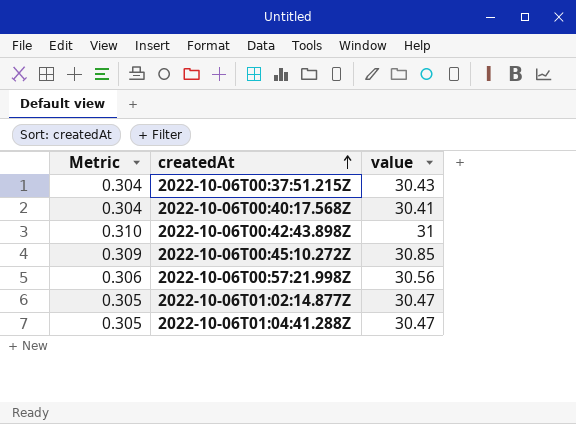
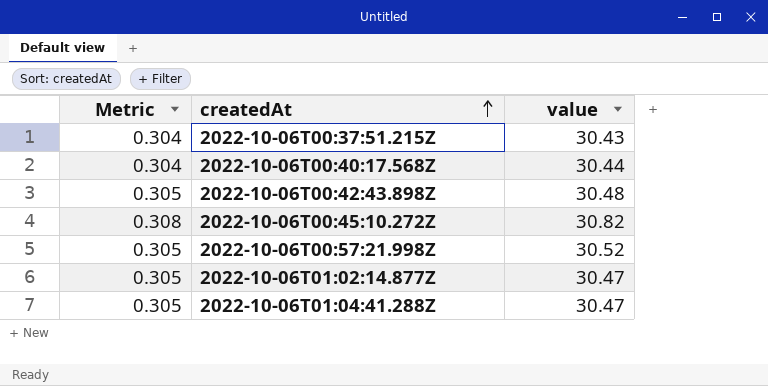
2022-10-06T00:40:17.568Z | value: 30.41 -> 30.44
2022-10-06T00:42:43.898Z | Metric: 0.310 -> 0.305
2022-10-06T00:42:43.898Z | value: 31 -> 30.48
2022-10-06T00:45:10.272Z | Metric: 0.309 -> 0.308
2022-10-06T00:45:10.272Z | value: 30.85 -> 30.82
2022-10-06T00:57:21.998Z | Metric: 0.306 -> 0.305
2022-10-06T00:57:21.998Z | value: 30.56 -> 30.52

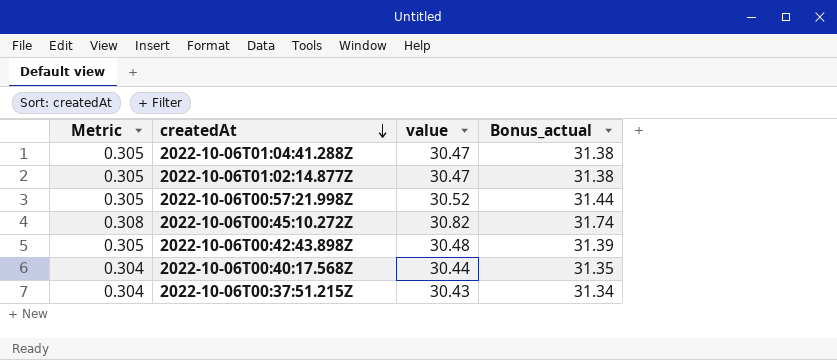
row order: createdAt ascending -> createdAt descending
column Bonus_actual | formula: none -> [value] * 1.03

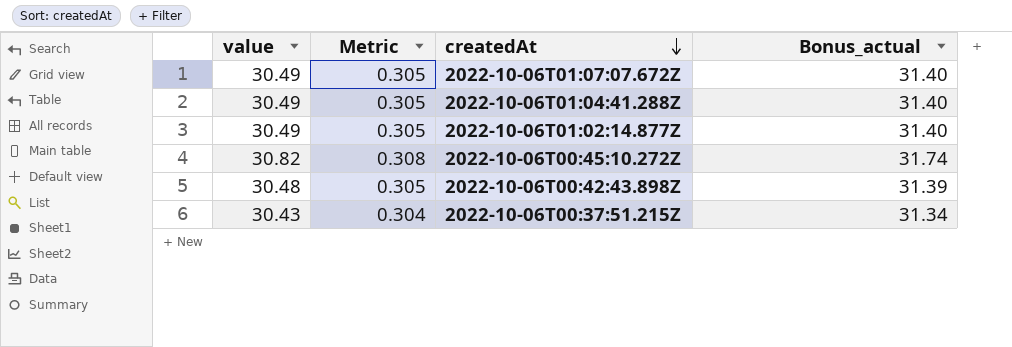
column value | position: 3 -> 1
row 2022-10-06T00:57:21.998Z: 0.305 | 30.52 | 31.44 -> none
row 2022-10-06T00:40:17.568Z: 0.304 | 30.44 | 31.35 -> none
row 2022-10-06T01:07:07.672Z: none -> 30.49 | 0.305 | 31.40
2022-10-06T01:04:41.288Z | value: 30.47 -> 30.49
2022-10-06T01:04:41.288Z | Bonus_actual: 31.38 -> 31.40
2022-10-06T01:02:14.877Z | value: 30.47 -> 30.49
2022-10-06T01:02:14.877Z | Bonus_actual: 31.38 -> 31.40

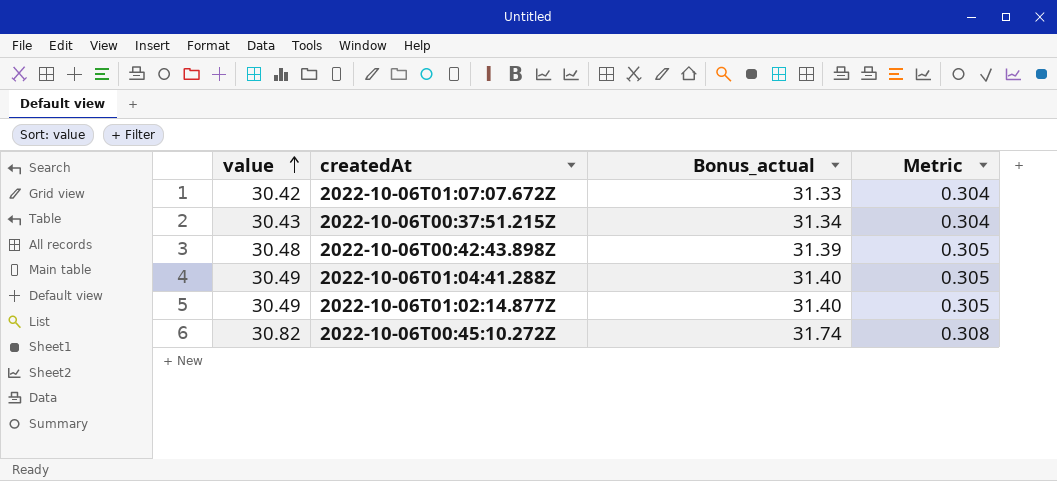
row order: createdAt descending -> value ascending
column Metric | position: 2 -> 4
2022-10-06T01:07:07.672Z | value: 30.49 -> 30.42
2022-10-06T01:07:07.672Z | Bonus_actual: 31.40 -> 31.33
2022-10-06T01:07:07.672Z | Metric: 0.305 -> 0.304

